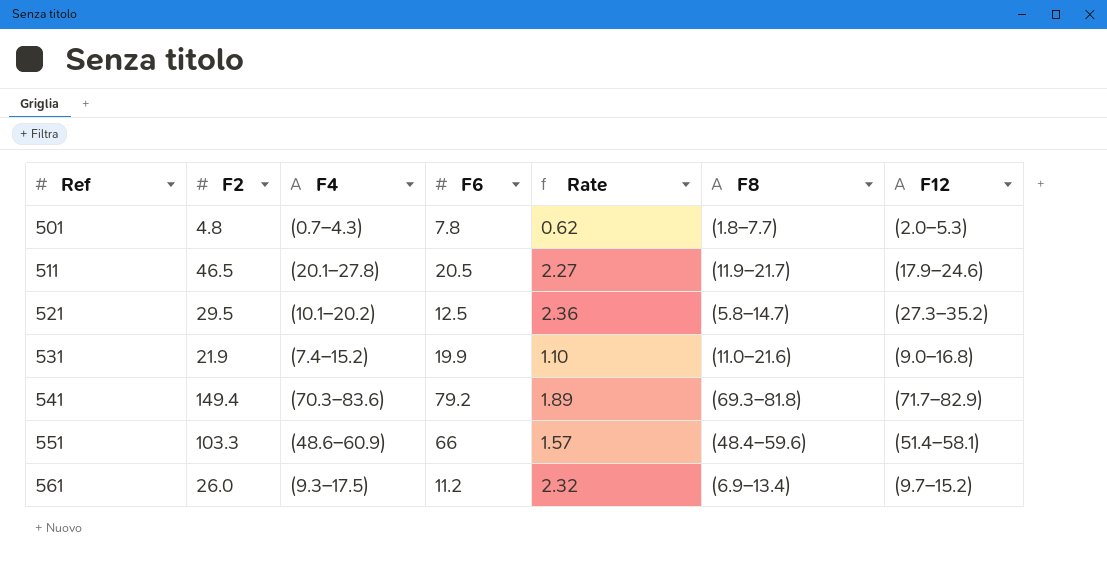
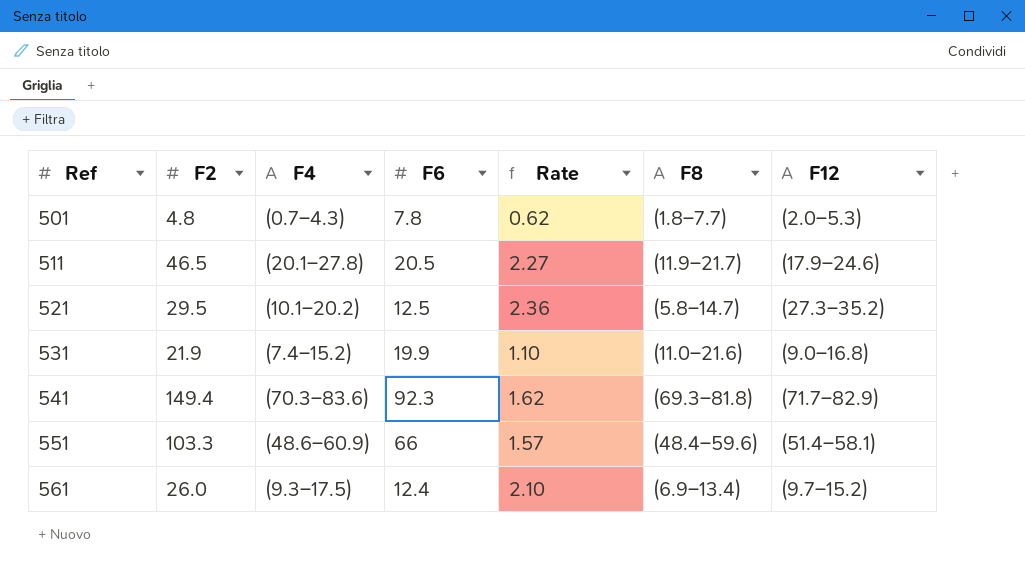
541 | F6: 79.2 -> 92.3
541 | Rate: 1.89 -> 1.62
561 | F6: 11.2 -> 12.4
561 | Rate: 2.32 -> 2.10

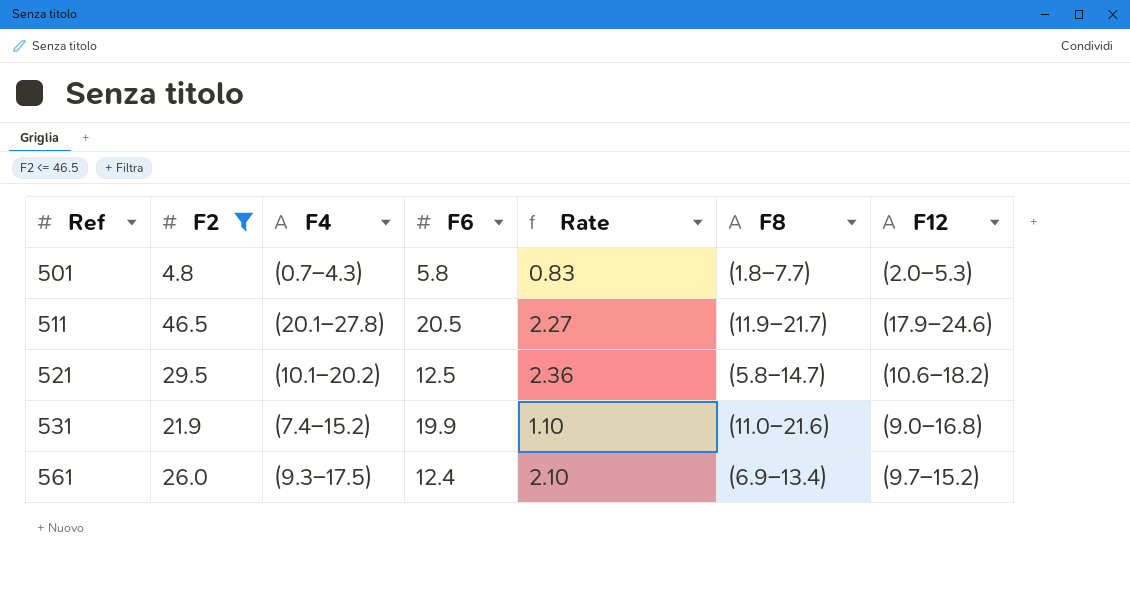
filter: none -> F2 <= 46.5
501 | F6: 7.8 -> 5.8
501 | Rate: 0.62 -> 0.83
521 | F12: (27.3–35.2) -> (10.6–18.2)

